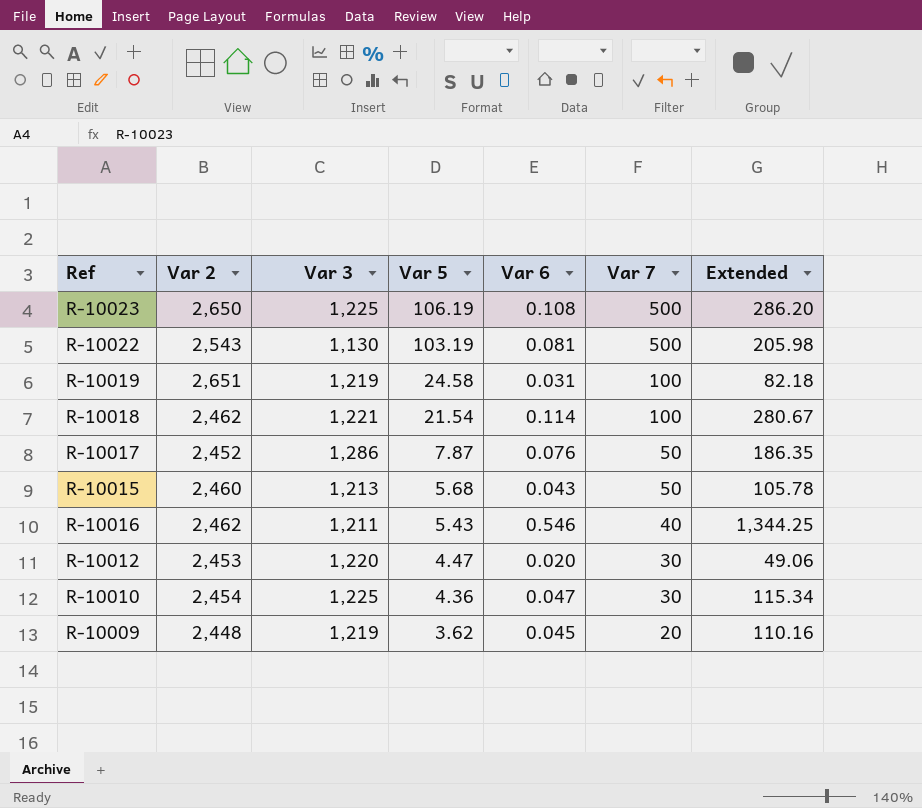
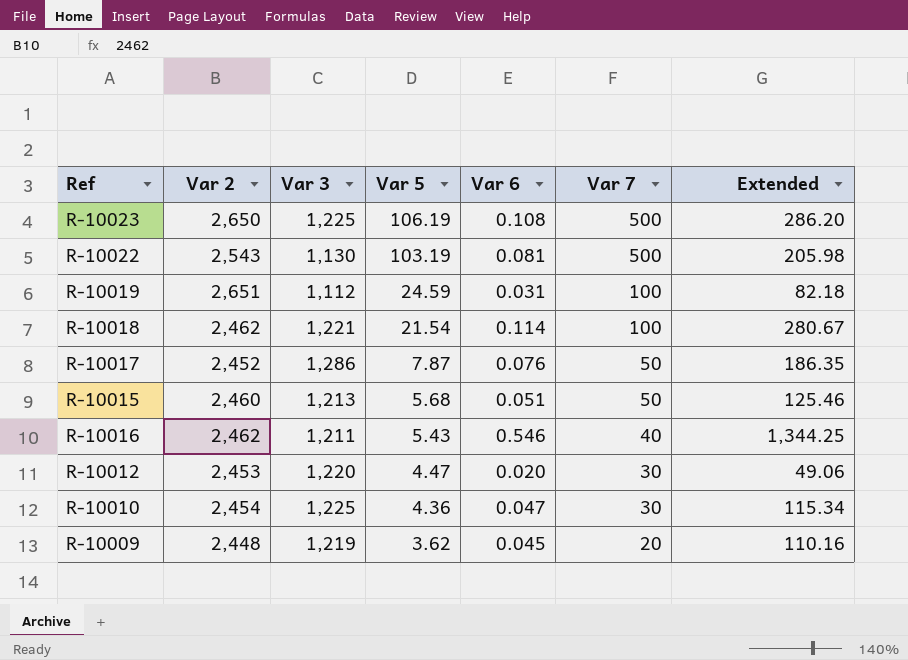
R-10019 | Var 3: 1,219 -> 1,112
R-10019 | Var 5: 24.58 -> 24.59
R-10015 | Var 6: 0.043 -> 0.051
R-10015 | Extended: 105.78 -> 125.46

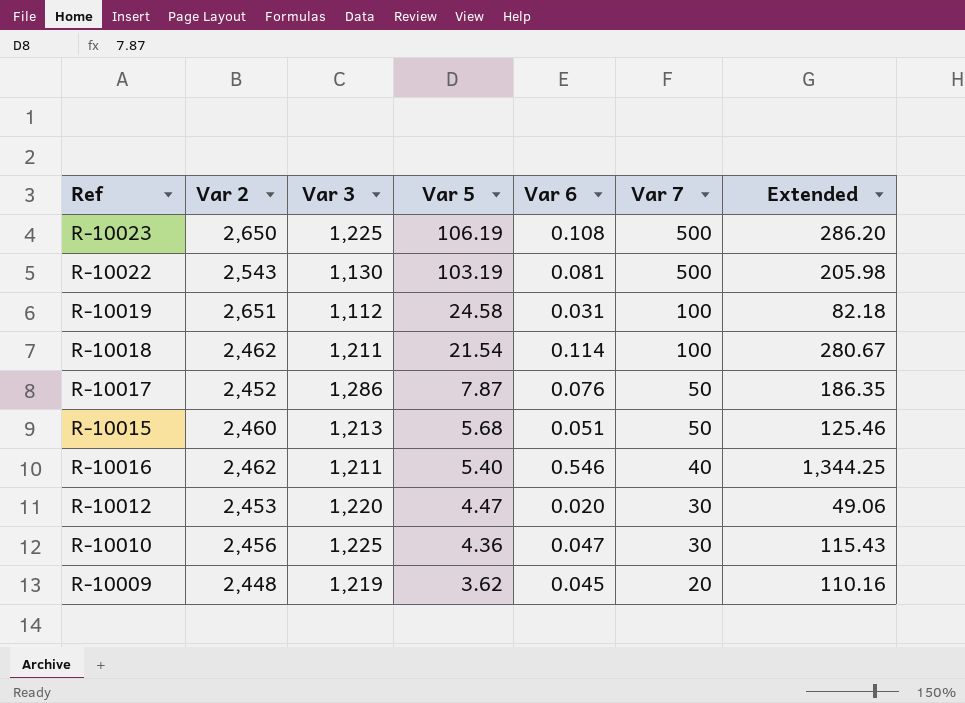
R-10019 | Var 5: 24.59 -> 24.58
R-10018 | Var 3: 1,221 -> 1,211
R-10016 | Var 5: 5.43 -> 5.40
R-10010 | Var 2: 2,454 -> 2,456
R-10010 | Extended: 115.34 -> 115.43

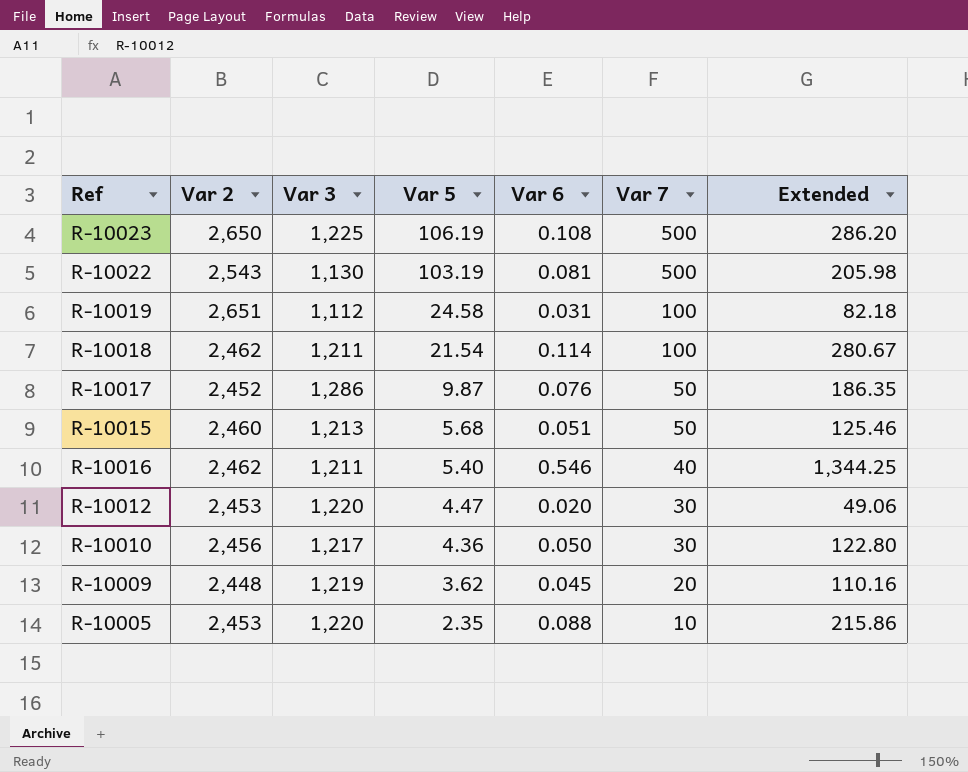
R-10017 | Var 5: 7.87 -> 9.87
R-10010 | Var 3: 1,225 -> 1,217
R-10010 | Var 6: 0.047 -> 0.050
R-10010 | Extended: 115.43 -> 122.80
row R-10005: none -> 2,453 | 1,220 | 2.35 | 0.088 | 10 | 215.86

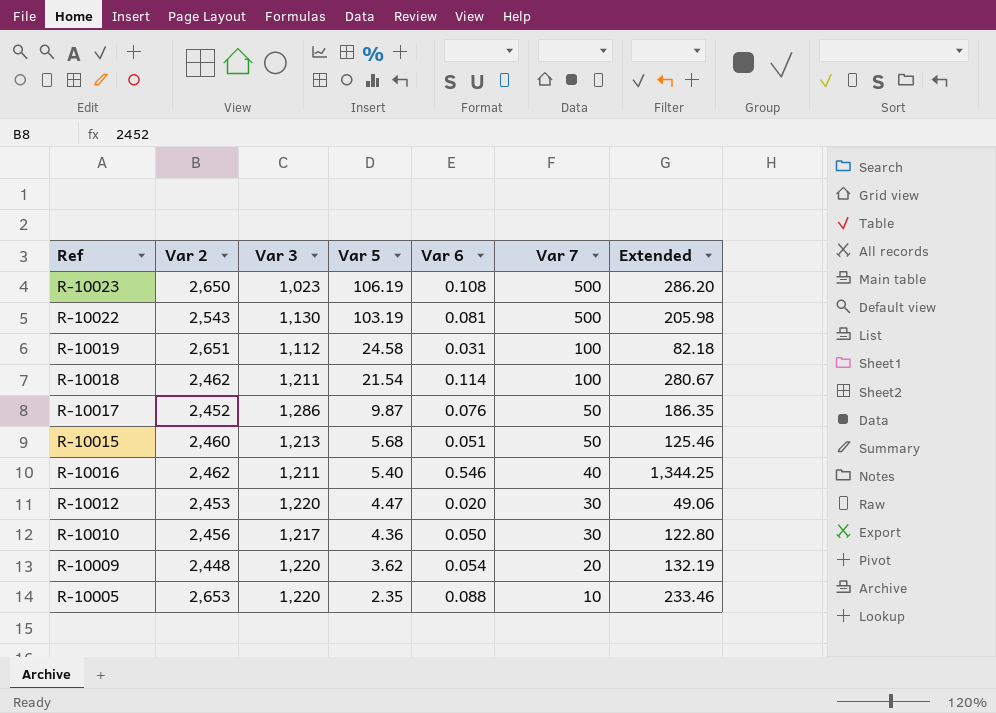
R-10023 | Var 3: 1,225 -> 1,023
R-10009 | Var 3: 1,219 -> 1,220
R-10009 | Var 6: 0.045 -> 0.054
R-10009 | Extended: 110.16 -> 132.19
R-10005 | Var 2: 2,453 -> 2,653
R-10005 | Extended: 215.86 -> 233.46

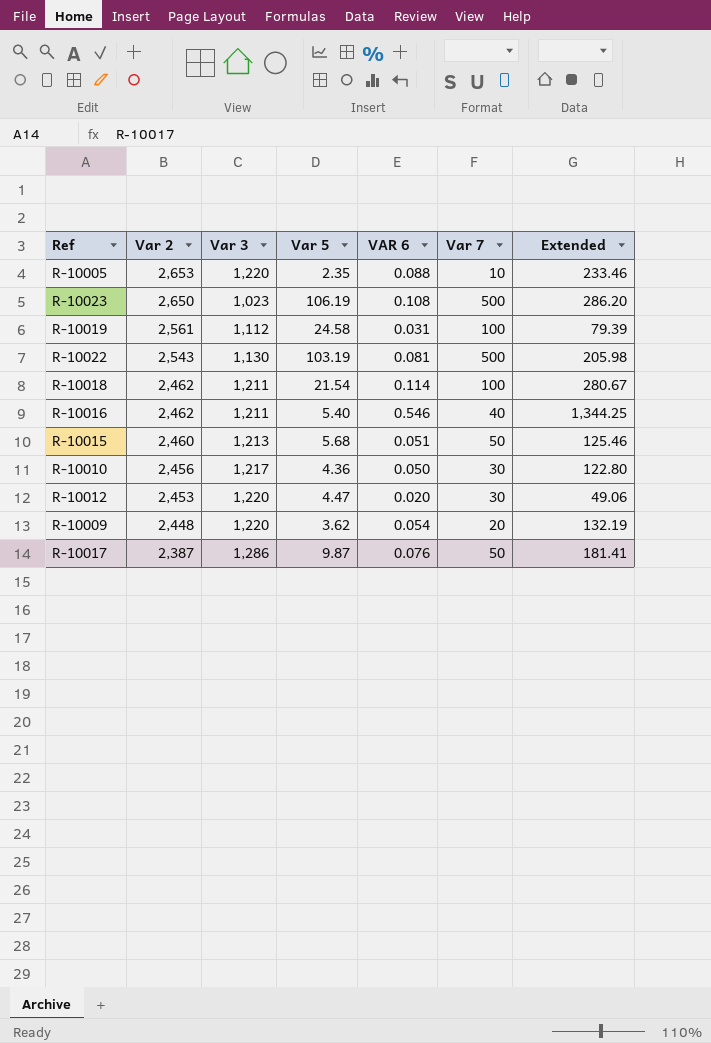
row order: Var 5 descending -> Var 2 descending
column name: Var 6 -> VAR 6
R-10019 | Var 2: 2,651 -> 2,561
R-10019 | Extended: 82.18 -> 79.39
R-10017 | Var 2: 2,452 -> 2,387
R-10017 | Extended: 186.35 -> 181.41

